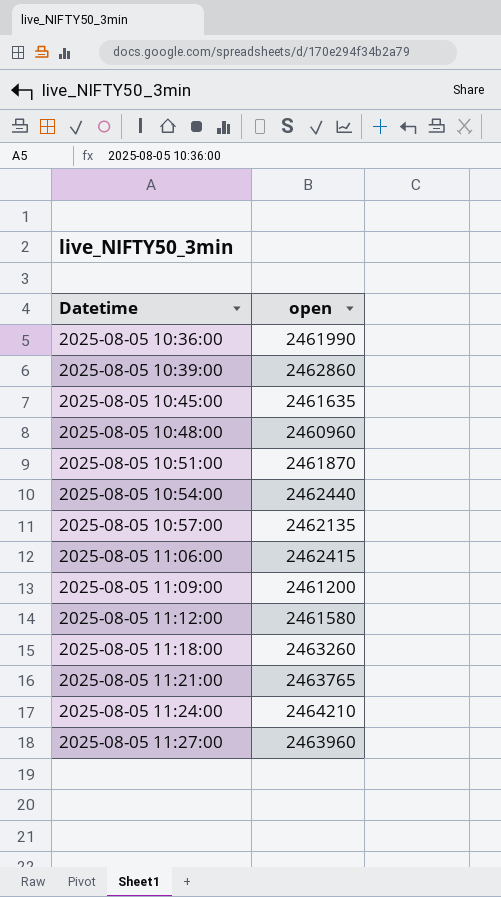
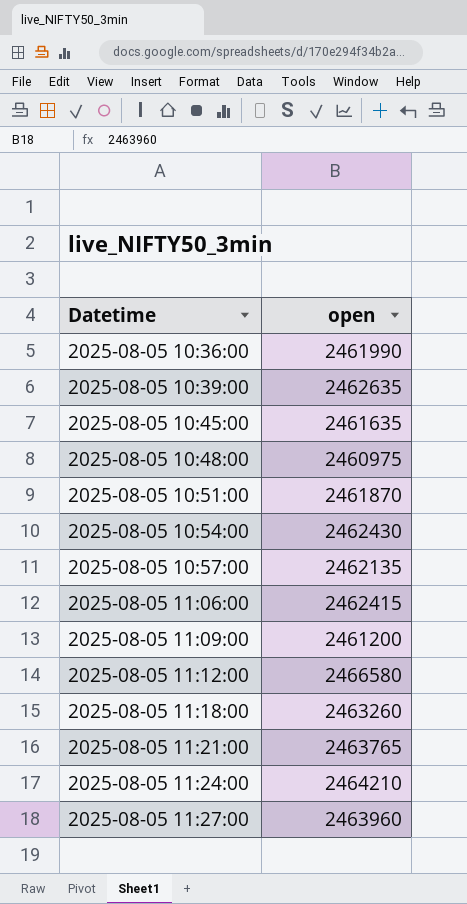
2025-08-05 10:39:00 | open: 2462860 -> 2462635
2025-08-05 10:48:00 | open: 2460960 -> 2460975
2025-08-05 10:54:00 | open: 2462440 -> 2462430
2025-08-05 11:12:00 | open: 2461580 -> 2466580

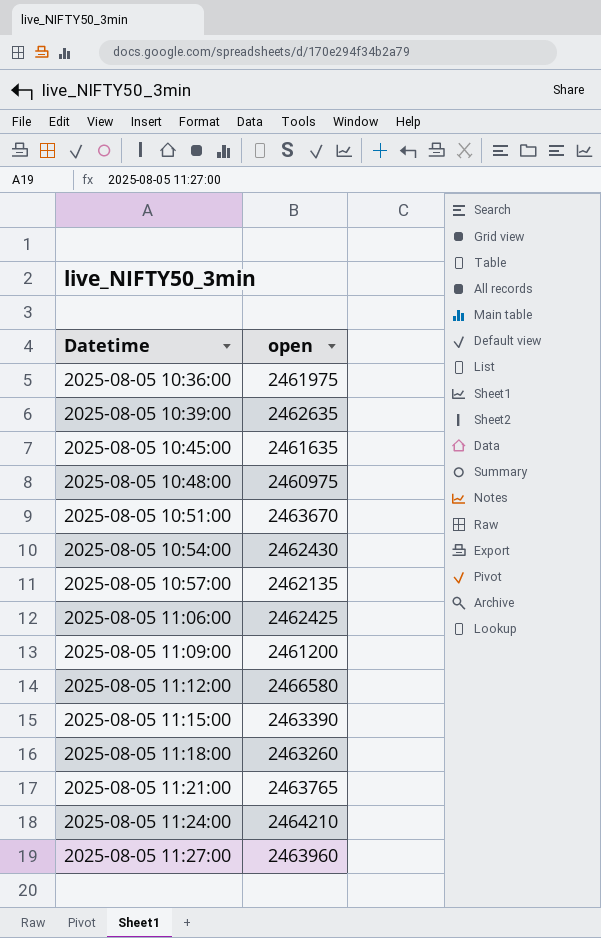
2025-08-05 10:36:00 | open: 2461990 -> 2461975
2025-08-05 10:51:00 | open: 2461870 -> 2463670
2025-08-05 11:06:00 | open: 2462415 -> 2462425
row 2025-08-05 11:15:00: none -> 2463390

